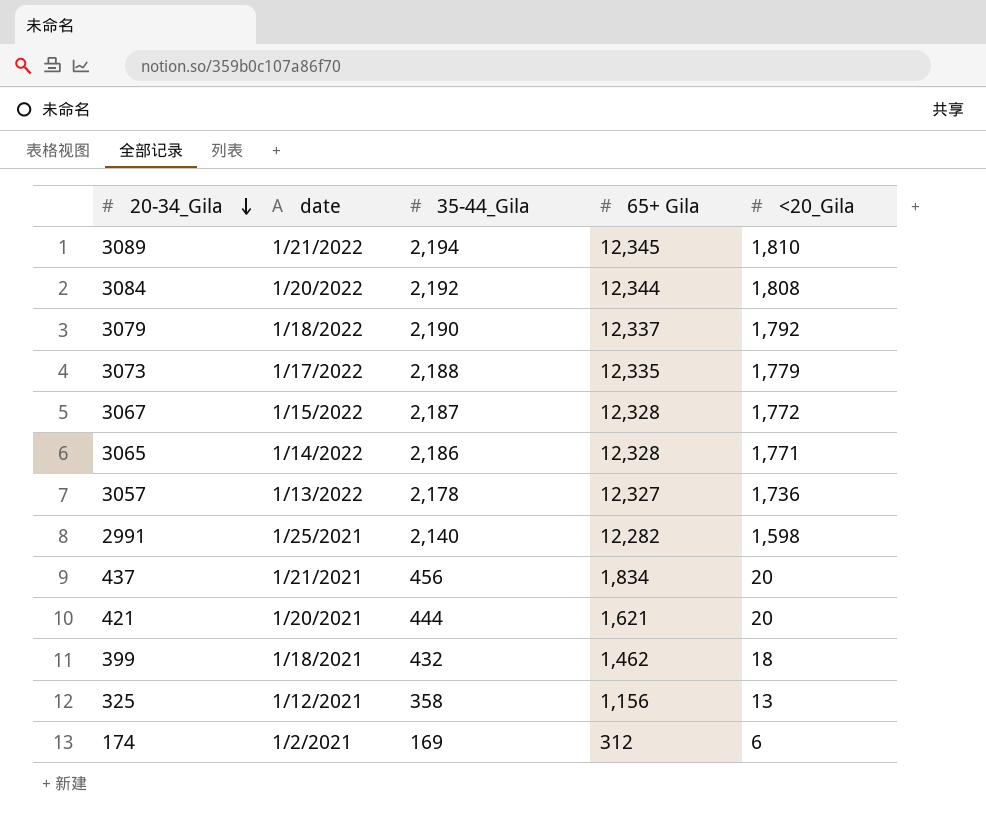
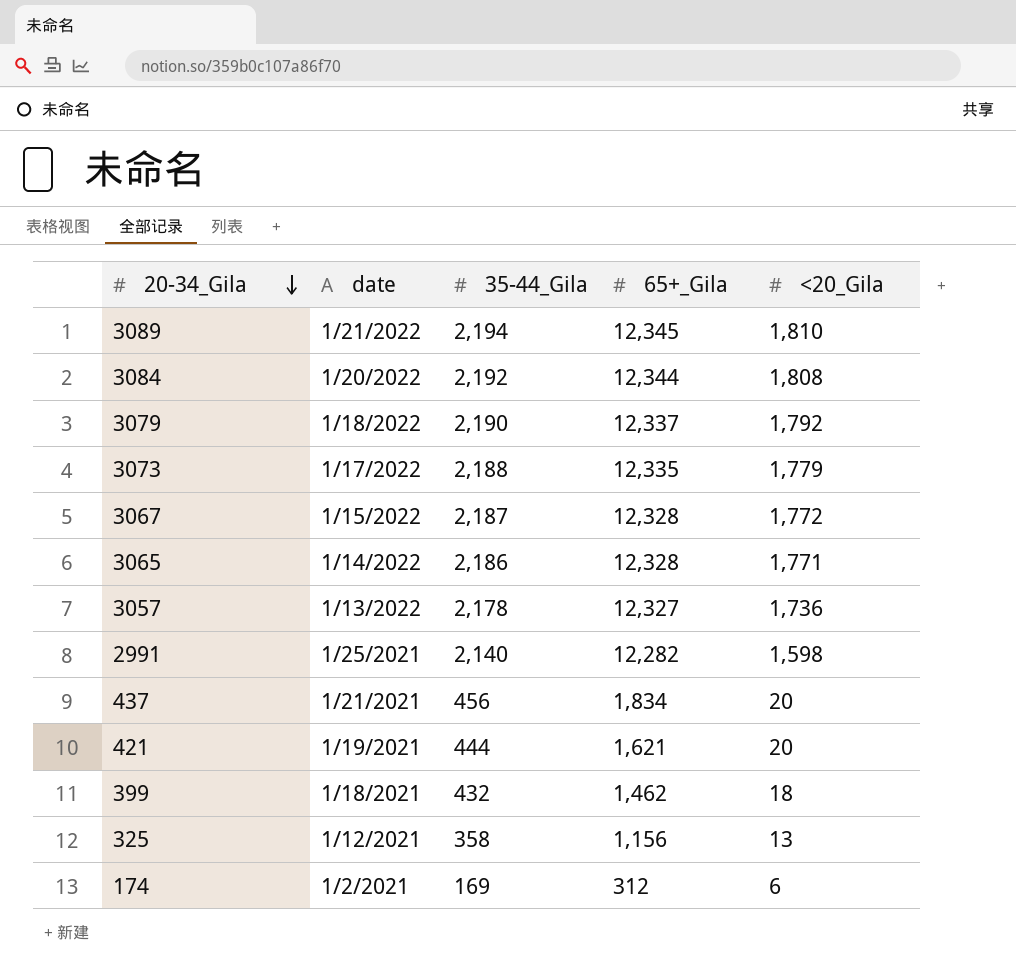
column name: 65+ Gila -> 65+_Gila
421 | date: 1/20/2021 -> 1/19/2021

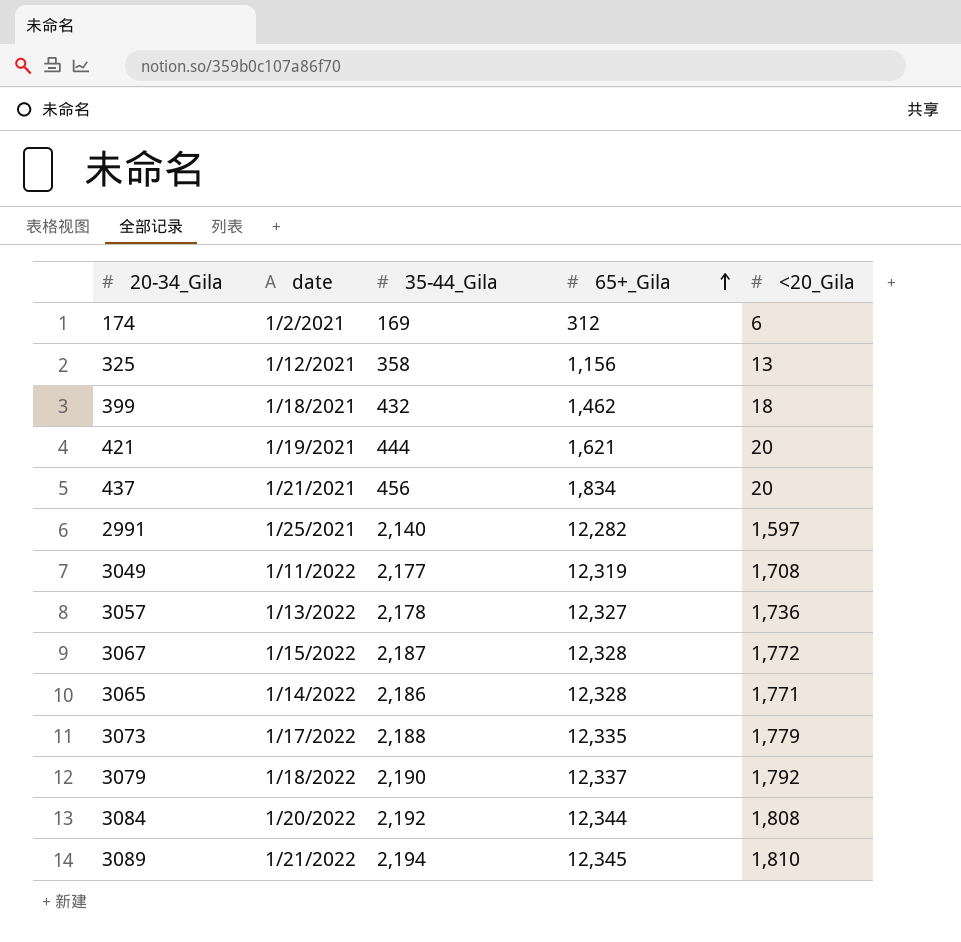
row order: 20-34_Gila descending -> 65+_Gila ascending
2991 | <20_Gila: 1,598 -> 1,597
row 3049: none -> 1/11/2022 | 2,177 | 12,319 | 1,708

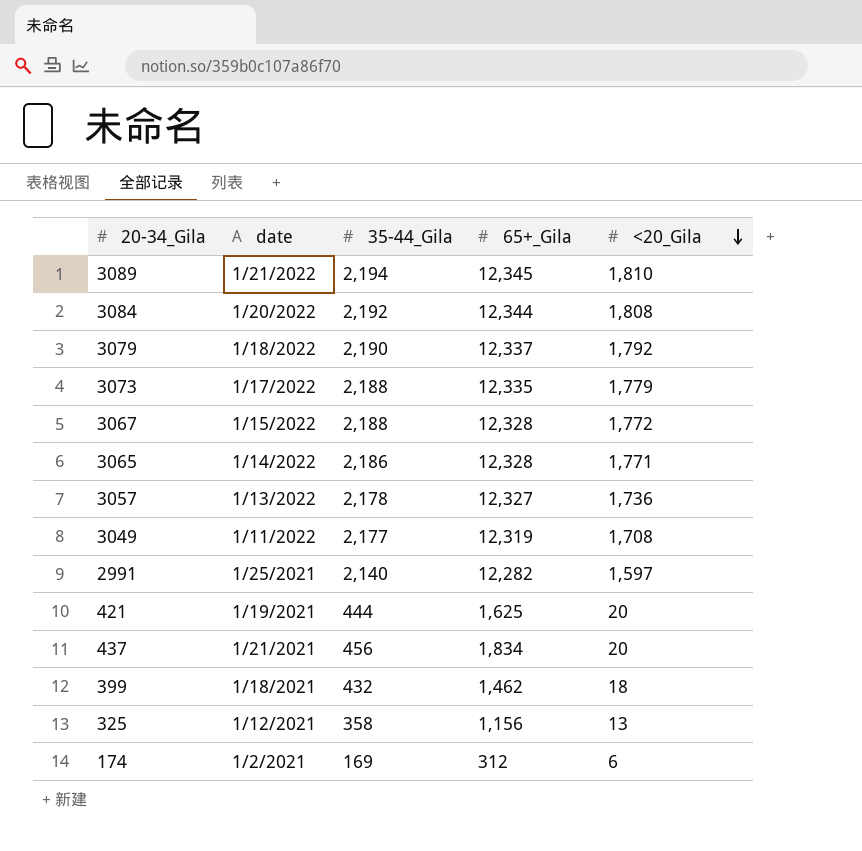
row order: 65+_Gila ascending -> <20_Gila descending
3067 | 35-44_Gila: 2,187 -> 2,188
421 | 65+_Gila: 1,621 -> 1,625

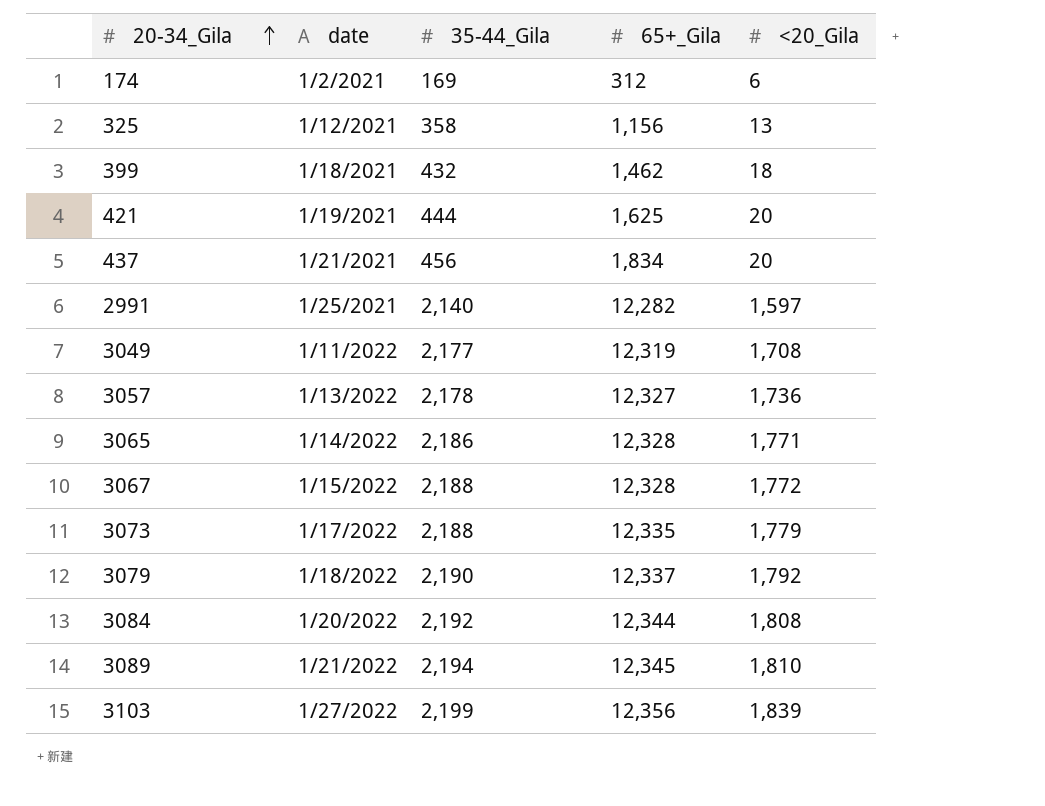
row order: <20_Gila descending -> 20-34_Gila ascending
row 3103: none -> 1/27/2022 | 2,199 | 12,356 | 1,839

